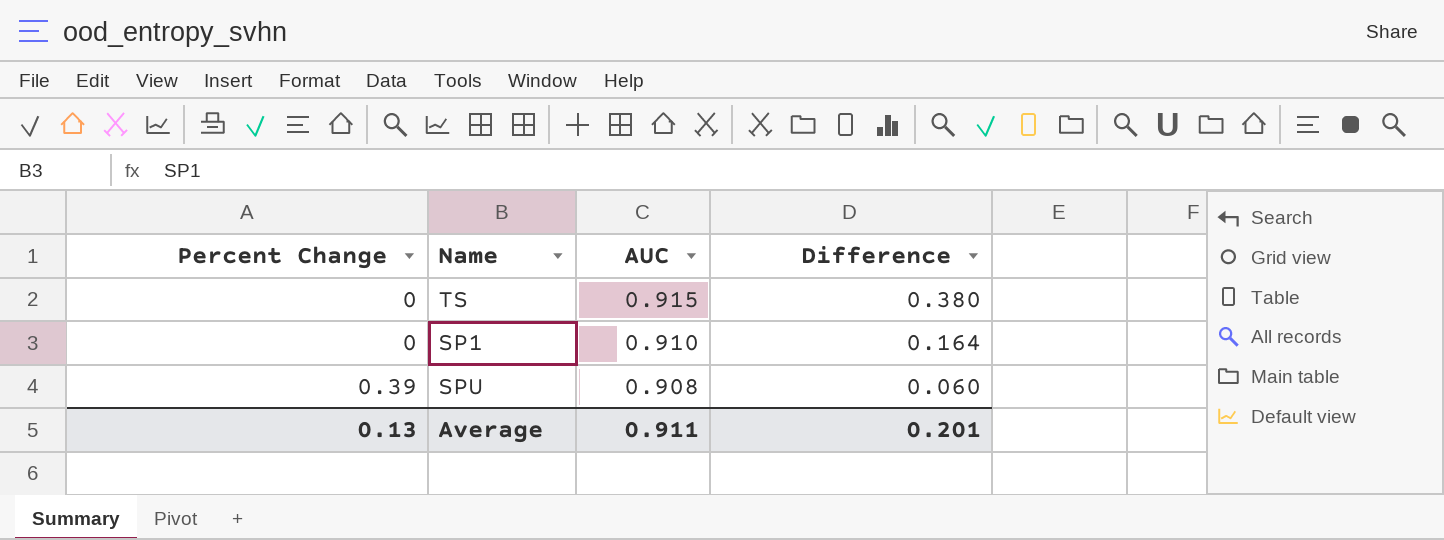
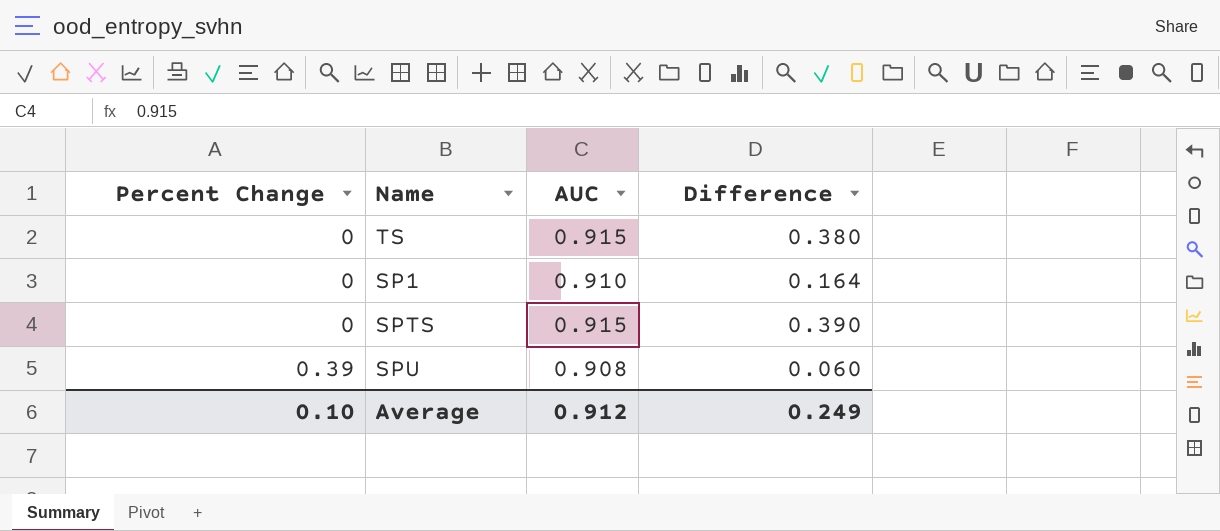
row SPTS: none -> 0 | 0.915 | 0.390
Average | Percent Change: 0.13 -> 0.10
Average | AUC: 0.911 -> 0.912
Average | Difference: 0.201 -> 0.249

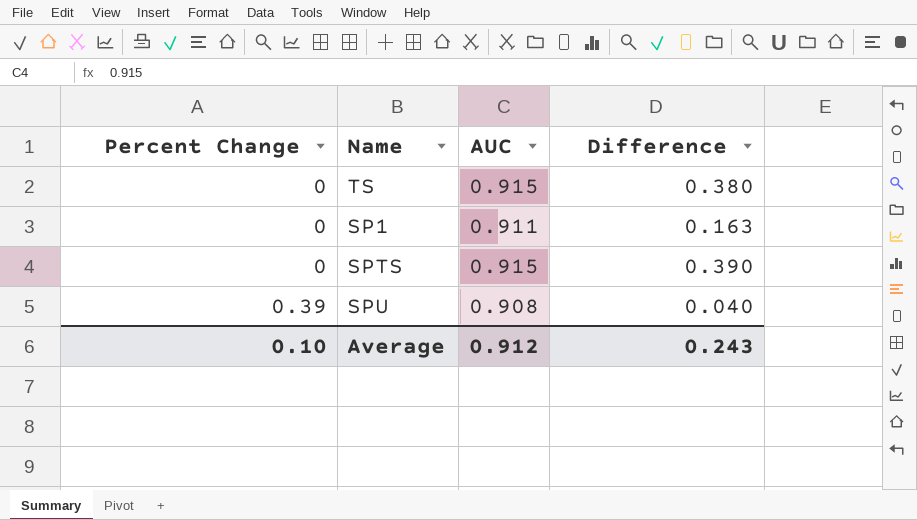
SP1 | AUC: 0.910 -> 0.911
SP1 | Difference: 0.164 -> 0.163
SPU | Difference: 0.060 -> 0.040
Average | Difference: 0.249 -> 0.243

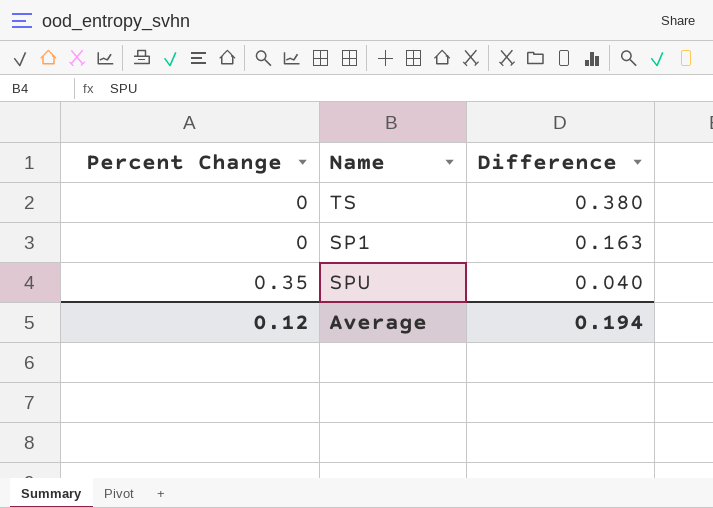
column AUC | position: 3 -> none
row SPTS: 0 | 0.915 | 0.390 -> none
SPU | Percent Change: 0.39 -> 0.35
Average | Percent Change: 0.10 -> 0.12
Average | Difference: 0.243 -> 0.194

